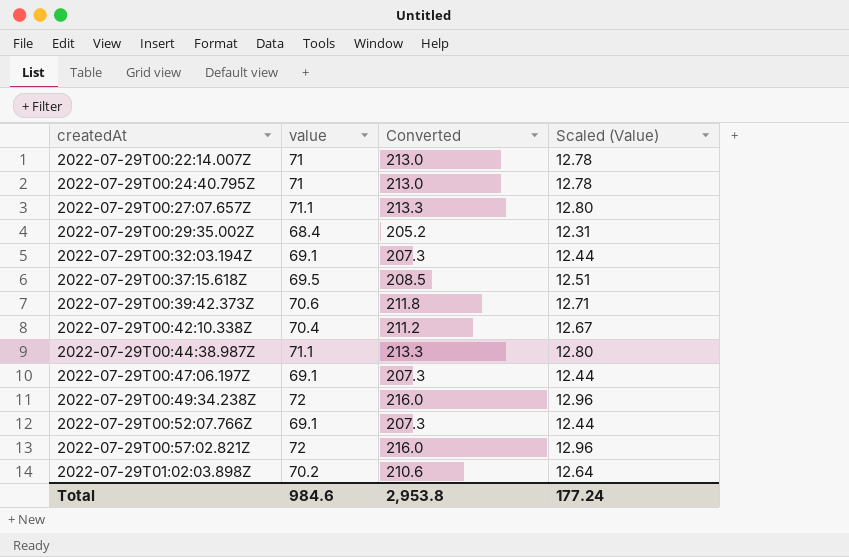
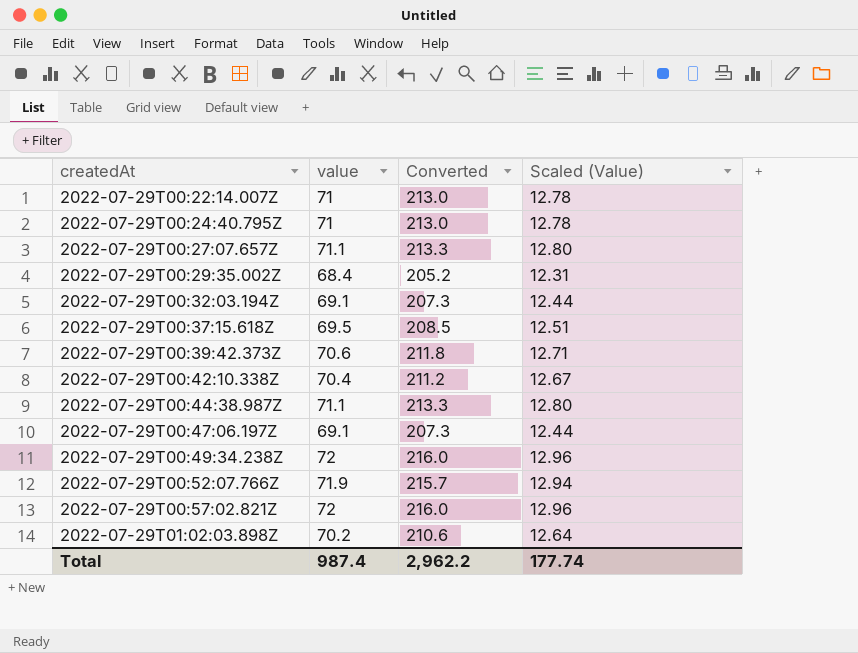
2022-07-29T00:52:07.766Z | value: 69.1 -> 71.9
2022-07-29T00:52:07.766Z | Converted: 207.3 -> 215.7
2022-07-29T00:52:07.766Z | Scaled (Value): 12.44 -> 12.94
Total | value: 984.6 -> 987.4
Total | Converted: 2,953.8 -> 2,962.2
Total | Scaled (Value): 177.24 -> 177.74

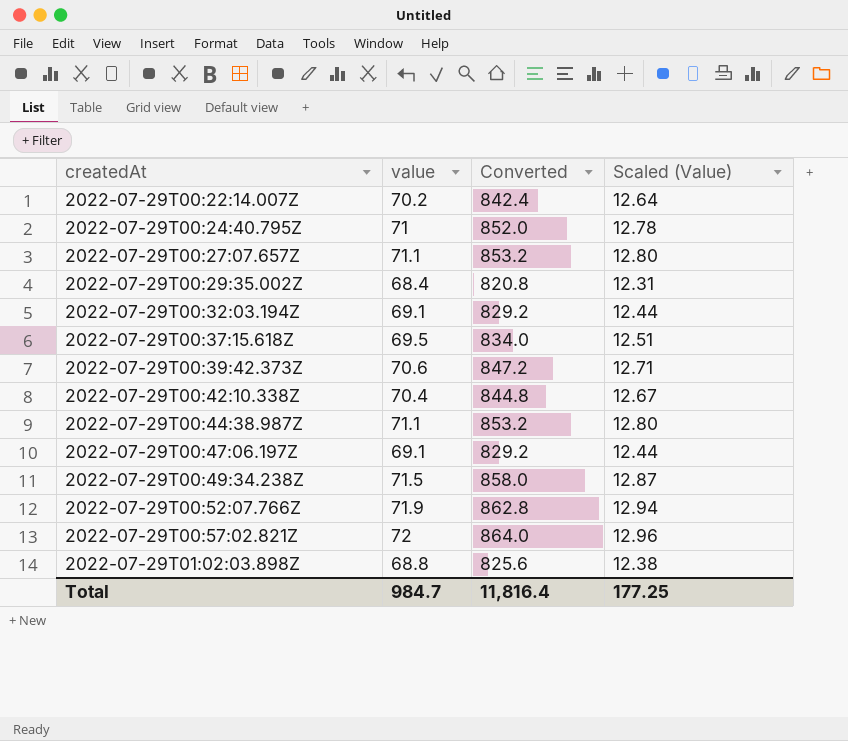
column Converted | formula: [value] * 3 -> [value] * 12
2022-07-29T00:22:14.007Z | value: 71 -> 70.2
2022-07-29T00:22:14.007Z | Scaled (Value): 12.78 -> 12.64
2022-07-29T00:49:34.238Z | value: 72 -> 71.5
2022-07-29T00:49:34.238Z | Scaled (Value): 12.96 -> 12.87
2022-07-29T01:02:03.898Z | value: 70.2 -> 68.8
2022-07-29T01:02:03.898Z | Scaled (Value): 12.64 -> 12.38
Total | value: 987.4 -> 984.7
Total | Converted: 2,962.2 -> 11,816.4
Total | Scaled (Value): 177.74 -> 177.25

